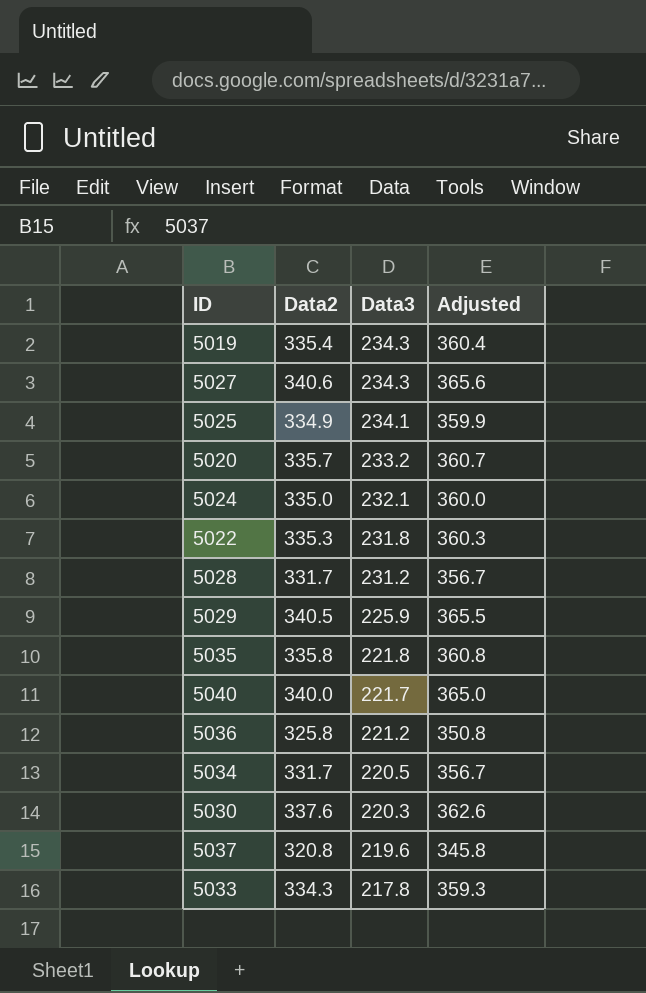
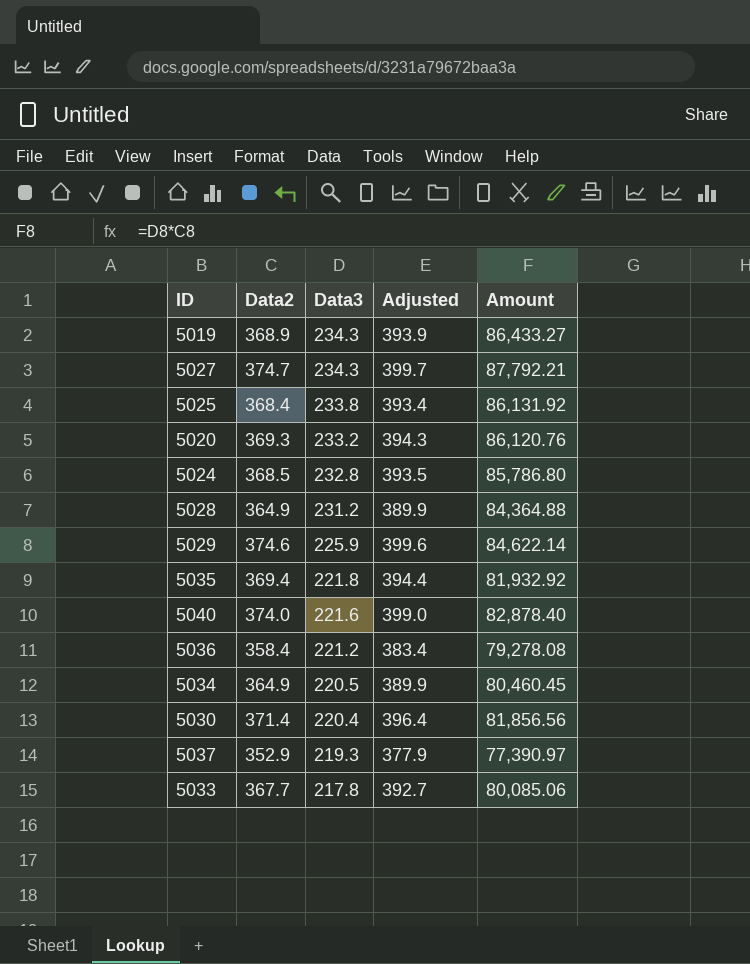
column Amount | formula: none -> [Data2] * [Data3]
row 5022: 335.3 | 231.8 | 360.3 -> none
5019 | Data2: 335.4 -> 368.9
5019 | Adjusted: 360.4 -> 393.9
5027 | Data2: 340.6 -> 374.7
5027 | Adjusted: 365.6 -> 399.7
5025 | Data2: 334.9 -> 368.4
5025 | Data3: 234.1 -> 233.8
5025 | Adjusted: 359.9 -> 393.4
5020 | Data2: 335.7 -> 369.3
5020 | Adjusted: 360.7 -> 394.3
5024 | Data2: 335.0 -> 368.5
5024 | Data3: 232.1 -> 232.8
5024 | Adjusted: 360.0 -> 393.5
5028 | Data2: 331.7 -> 364.9
5028 | Adjusted: 356.7 -> 389.9
5029 | Data2: 340.5 -> 374.6
5029 | Adjusted: 365.5 -> 399.6
5035 | Data2: 335.8 -> 369.4
5035 | Adjusted: 360.8 -> 394.4
5040 | Data2: 340.0 -> 374.0
5040 | Data3: 221.7 -> 221.6
5040 | Adjusted: 365.0 -> 399.0
5036 | Data2: 325.8 -> 358.4
5036 | Adjusted: 350.8 -> 383.4
5034 | Data2: 331.7 -> 364.9
5034 | Adjusted: 356.7 -> 389.9
5030 | Data2: 337.6 -> 371.4
5030 | Data3: 220.3 -> 220.4
5030 | Adjusted: 362.6 -> 396.4
5037 | Data2: 320.8 -> 352.9
5037 | Data3: 219.6 -> 219.3
5037 | Adjusted: 345.8 -> 377.9
5033 | Data2: 334.3 -> 367.7
5033 | Adjusted: 359.3 -> 392.7

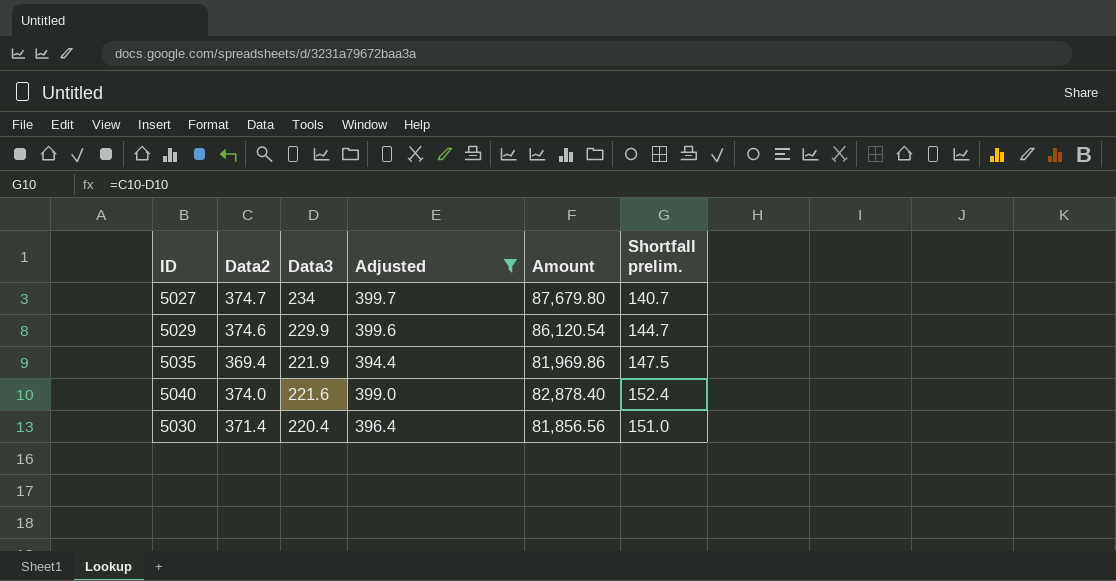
filter: none -> Adjusted >= 394.4
column Shortfall prelim. | formula: none -> [Data2] - [Data3]
5027 | Data3: 234.3 -> 234
5027 | Amount: 87,792.21 -> 87,679.80
5029 | Data3: 225.9 -> 229.9
5029 | Amount: 84,622.14 -> 86,120.54
5035 | Data3: 221.8 -> 221.9
5035 | Amount: 81,932.92 -> 81,969.86

